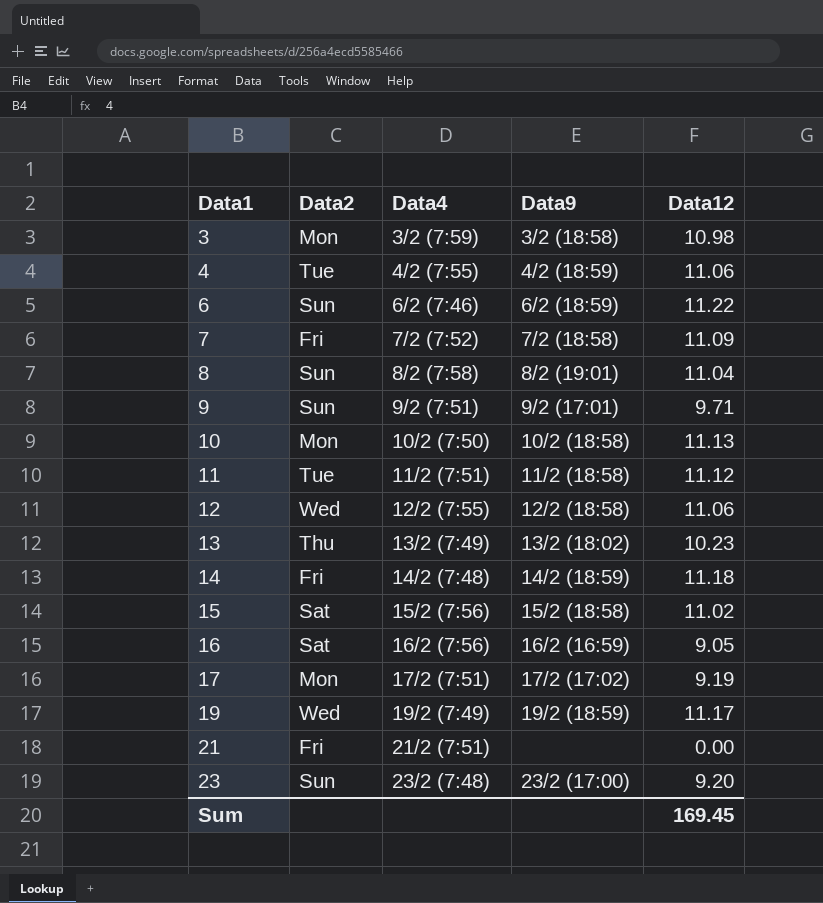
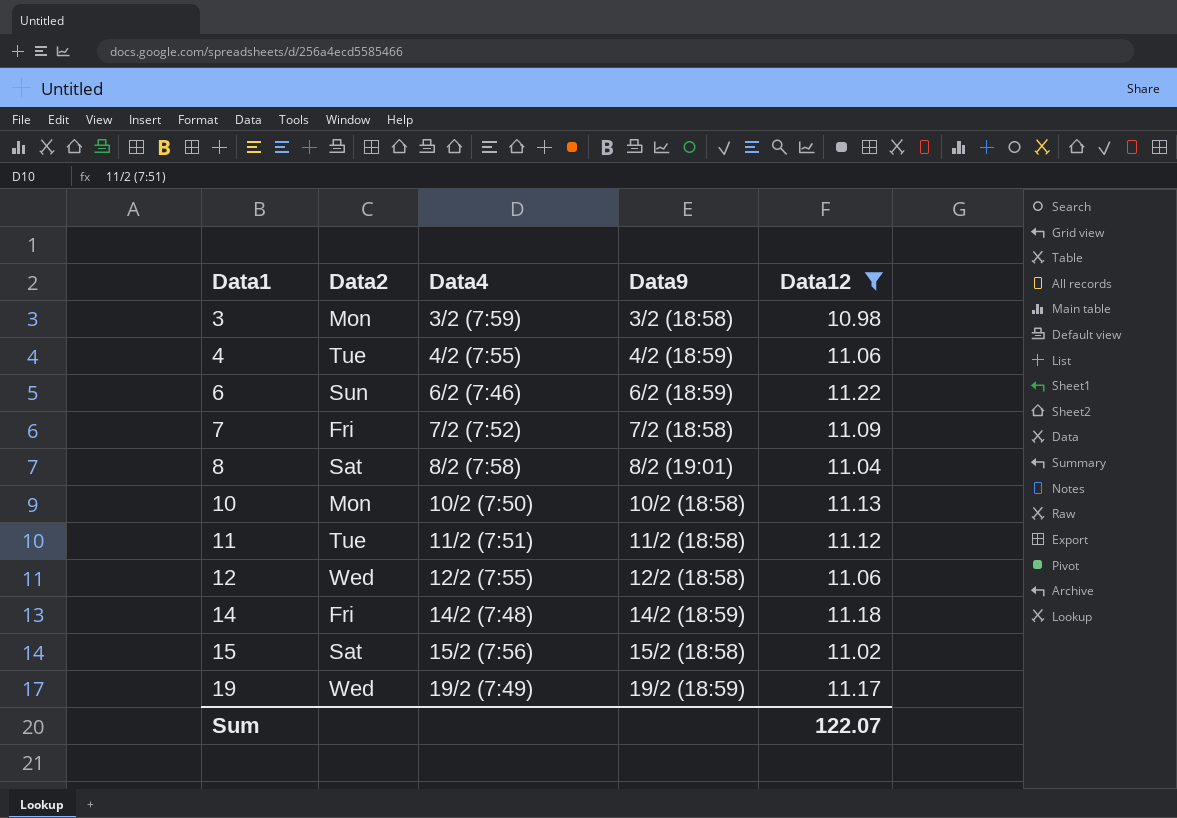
filter: none -> Data12 >= 10.98
8 | Data2: Sun -> Sat
Sum | Data12: 169.45 -> 122.07

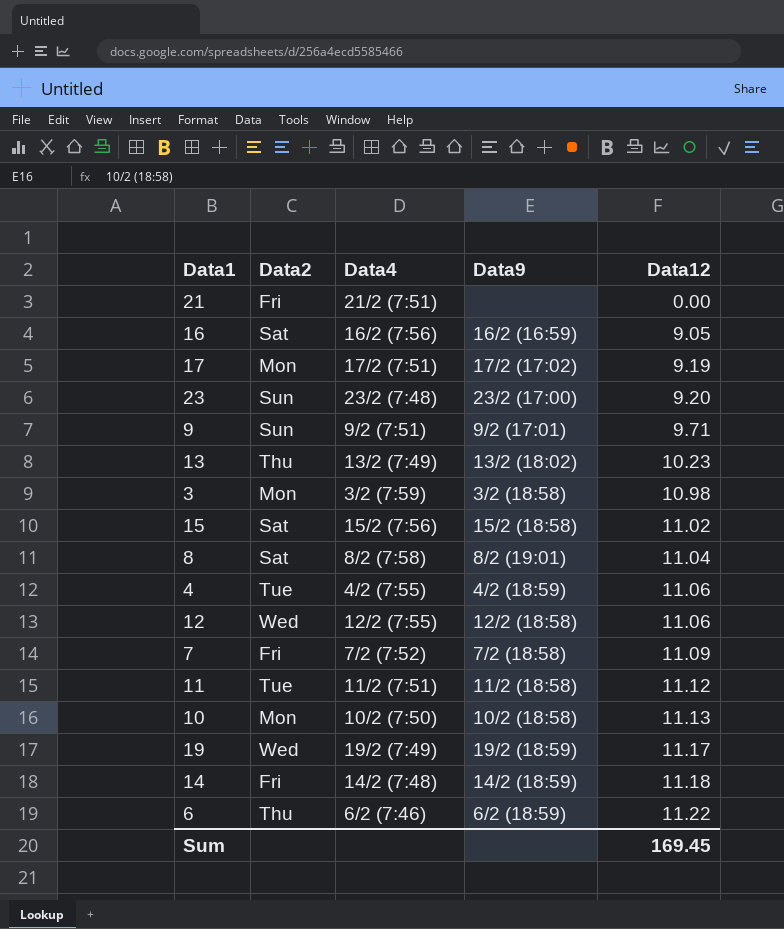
filter: Data12 >= 10.98 -> none
row order: Data1 ascending -> Data12 ascending
6 | Data2: Sun -> Thu
Sum | Data12: 122.07 -> 169.45

